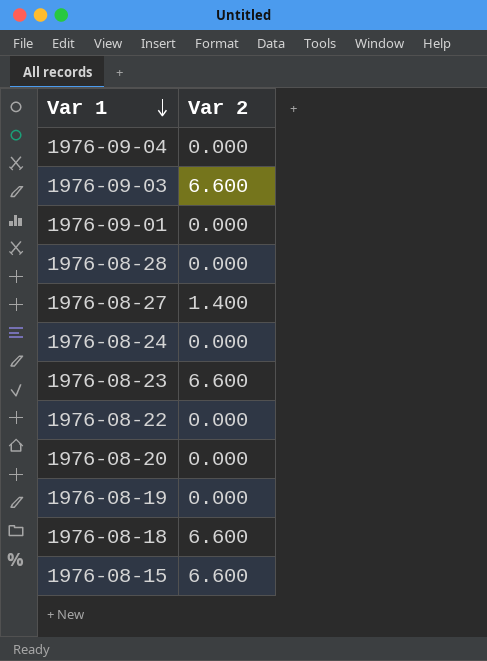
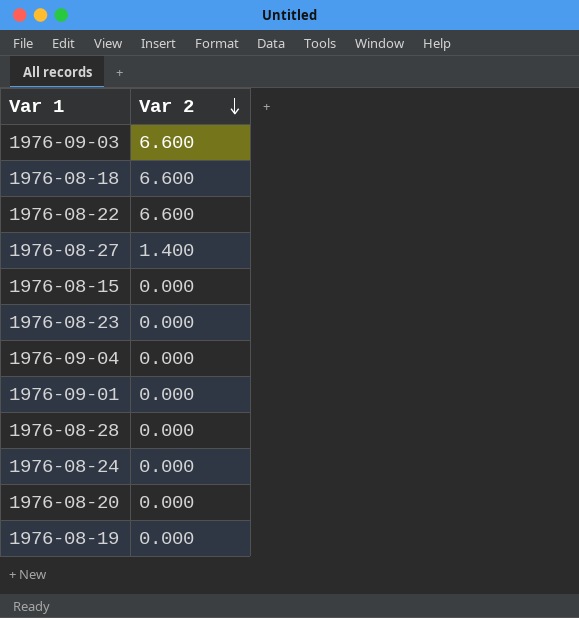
row order: Var 1 descending -> Var 2 descending
1976-08-22 | Var 2: 0.000 -> 6.600
1976-08-15 | Var 2: 6.600 -> 0.000
1976-08-23 | Var 2: 6.600 -> 0.000

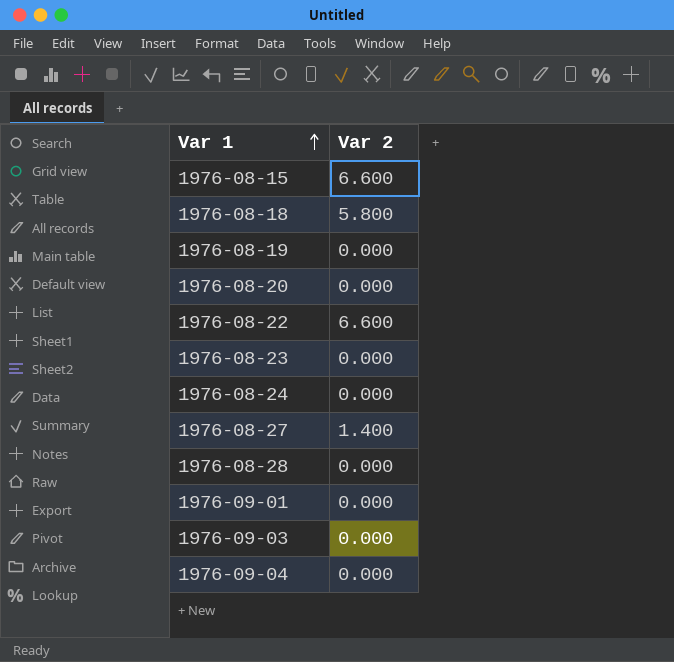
row order: Var 2 descending -> Var 1 ascending
1976-08-15 | Var 2: 0.000 -> 6.600
1976-08-18 | Var 2: 6.600 -> 5.800
1976-09-03 | Var 2: 6.600 -> 0.000

